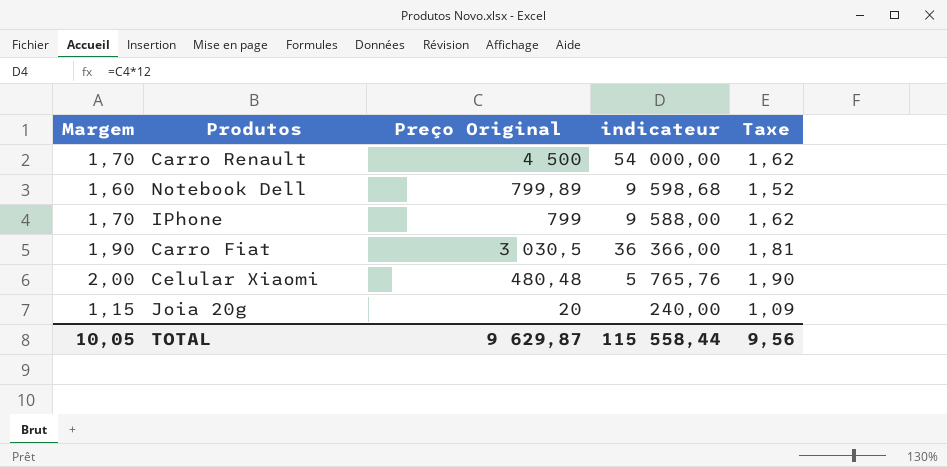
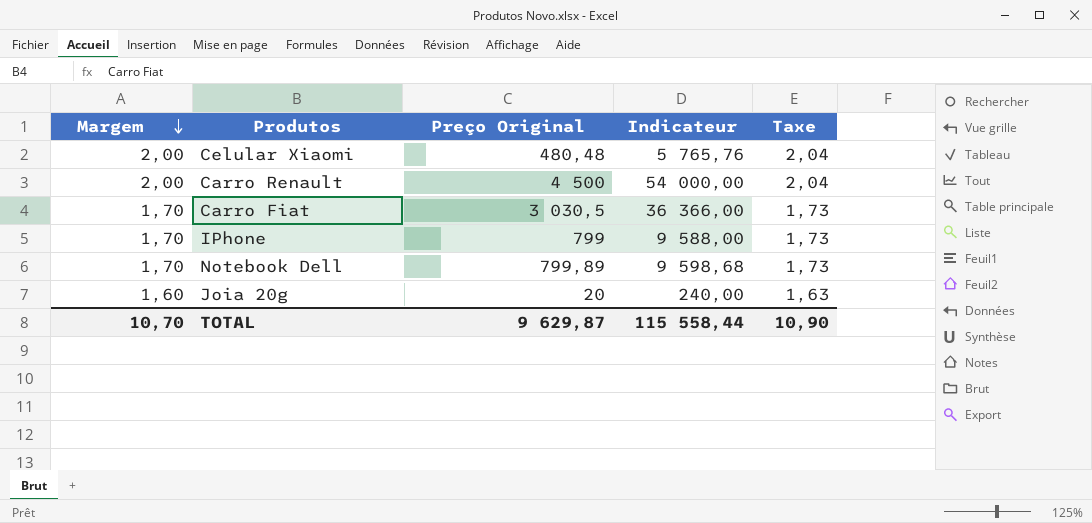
row order: none -> Margem descending
column name: indicateur -> Indicateur
column Taxe | formula: [Margem] * 0,95 -> [Margem] * 1,02
Carro Renault | Margem: 1,70 -> 2,00
Carro Fiat | Margem: 1,90 -> 1,70
Notebook Dell | Margem: 1,60 -> 1,70
Joia 20g | Margem: 1,15 -> 1,60
TOTAL | Margem: 10,05 -> 10,70
TOTAL | Taxe: 9,56 -> 10,90

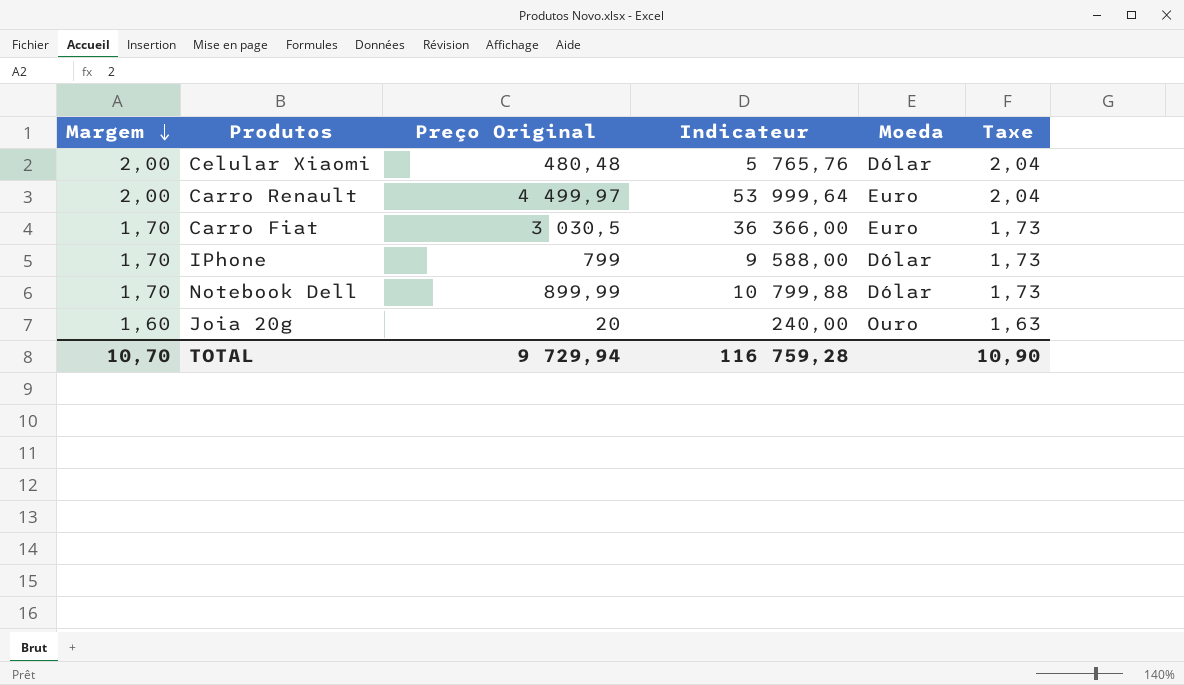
column Moeda | position: none -> 5
Carro Renault | Preço Original: 4 500 -> 4 499,97
Carro Renault | Indicateur: 54 000,00 -> 53 999,64
Notebook Dell | Preço Original: 799,89 -> 899,99
Notebook Dell | Indicateur: 9 598,68 -> 10 799,88
TOTAL | Preço Original: 9 629,87 -> 9 729,94
TOTAL | Indicateur: 115 558,44 -> 116 759,28

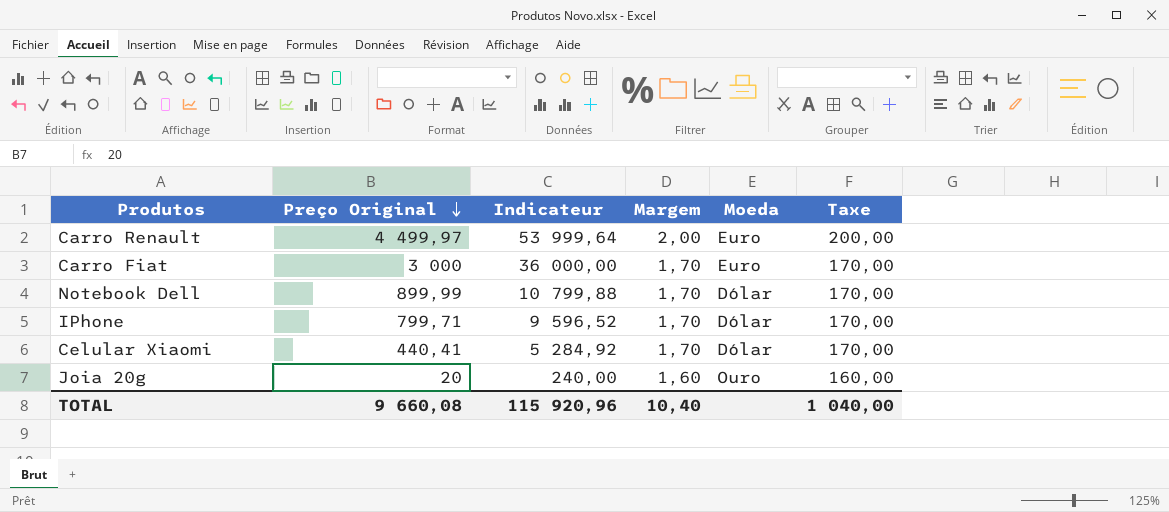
row order: Margem descending -> Preço Original descending
column Margem | position: 1 -> 4
column Taxe | formula: [Margem] * 1,02 -> [Margem] * 100
Carro Fiat | Preço Original: 3 030,5 -> 3 000
Carro Fiat | Indicateur: 36 366,00 -> 36 000,00
IPhone | Preço Original: 799 -> 799,71
IPhone | Indicateur: 9 588,00 -> 9 596,52
Celular Xiaomi | Preço Original: 480,48 -> 440,41
Celular Xiaomi | Indicateur: 5 765,76 -> 5 284,92
Celular Xiaomi | Margem: 2,00 -> 1,70
TOTAL | Preço Original: 9 729,94 -> 9 660,08
TOTAL | Indicateur: 116 759,28 -> 115 920,96
TOTAL | Margem: 10,70 -> 10,40
TOTAL | Taxe: 10,90 -> 1 040,00

